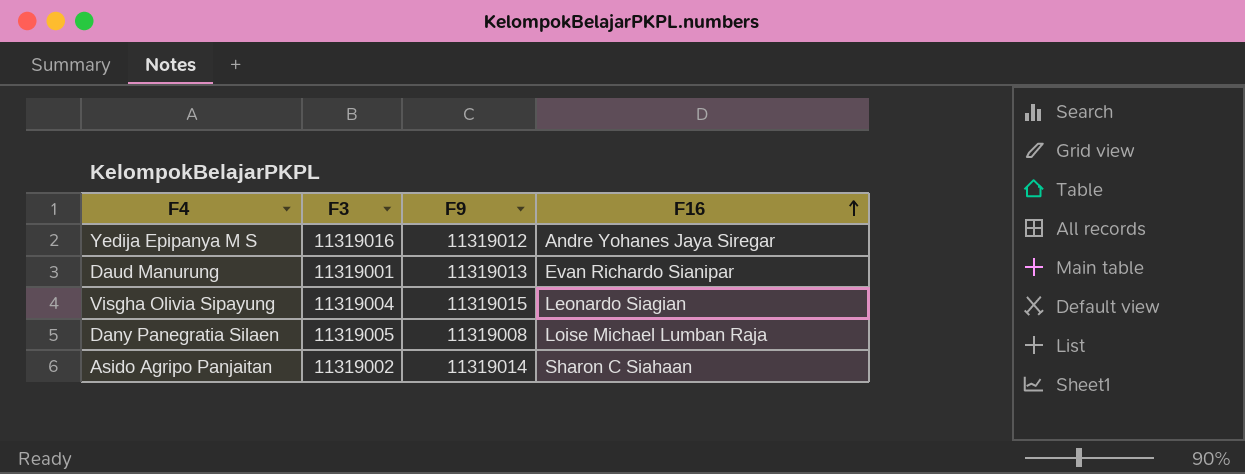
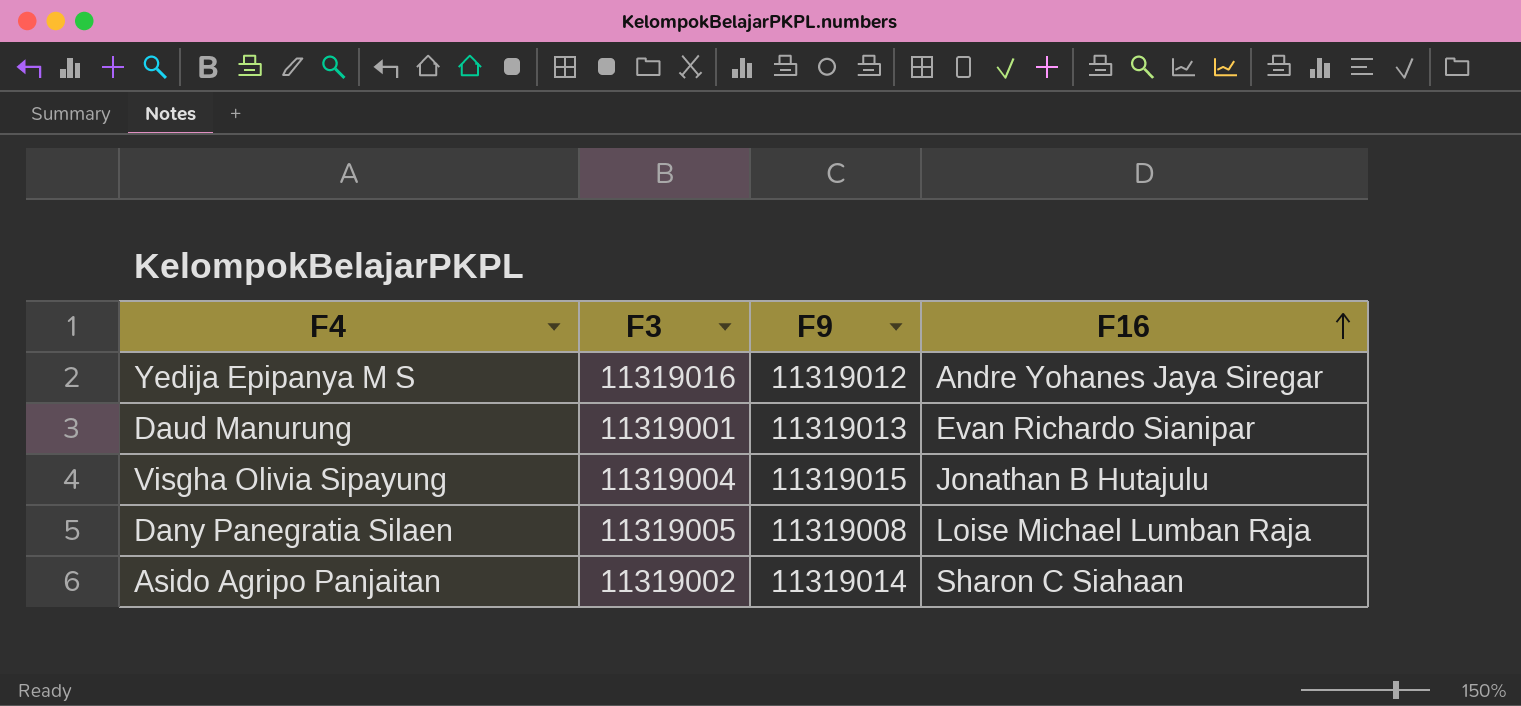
Visgha Olivia Sipayung | F16: Leonardo Siagian -> Jonathan B Hutajulu

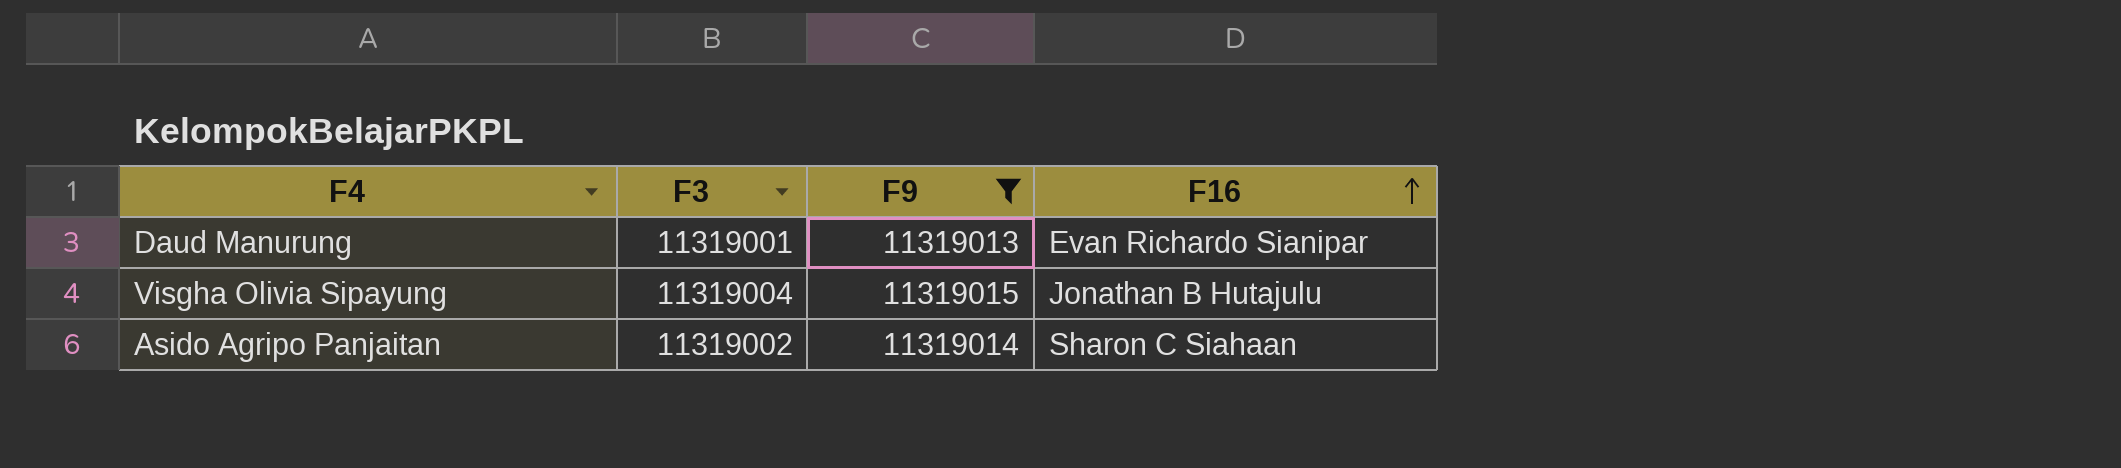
filter: none -> F9 >= 11319013

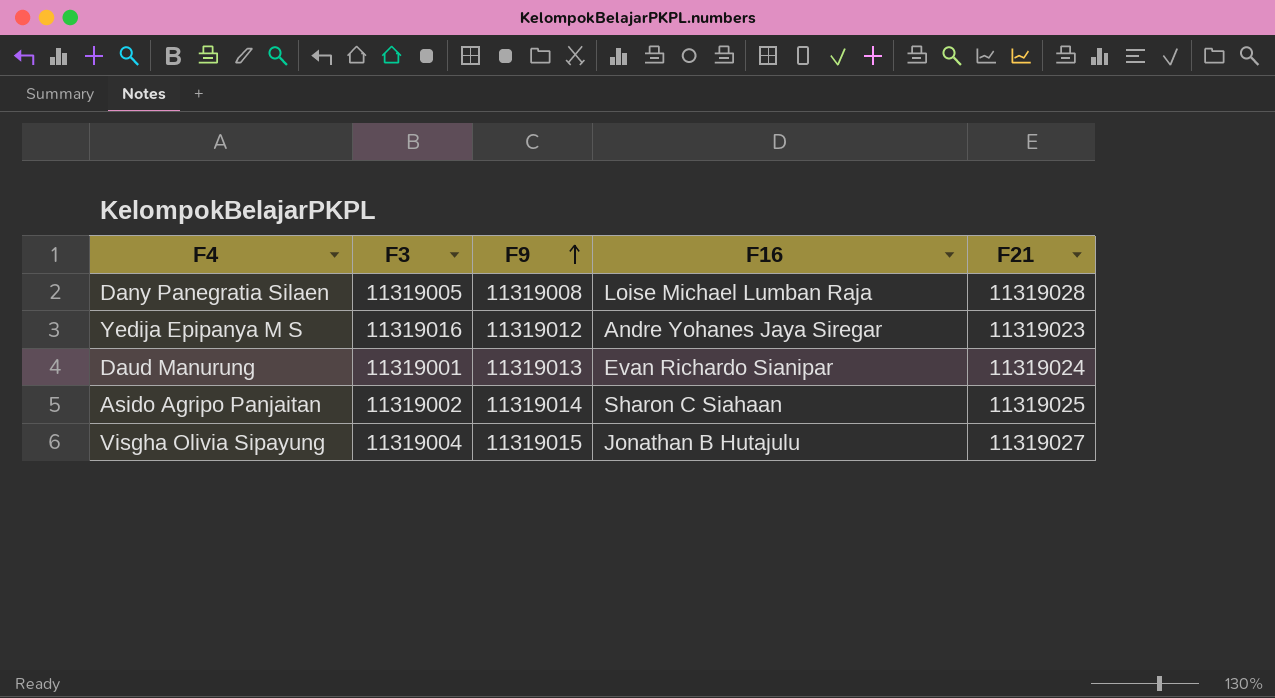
filter: F9 >= 11319013 -> none
row order: F16 ascending -> F9 ascending
column F21 | position: none -> 5

